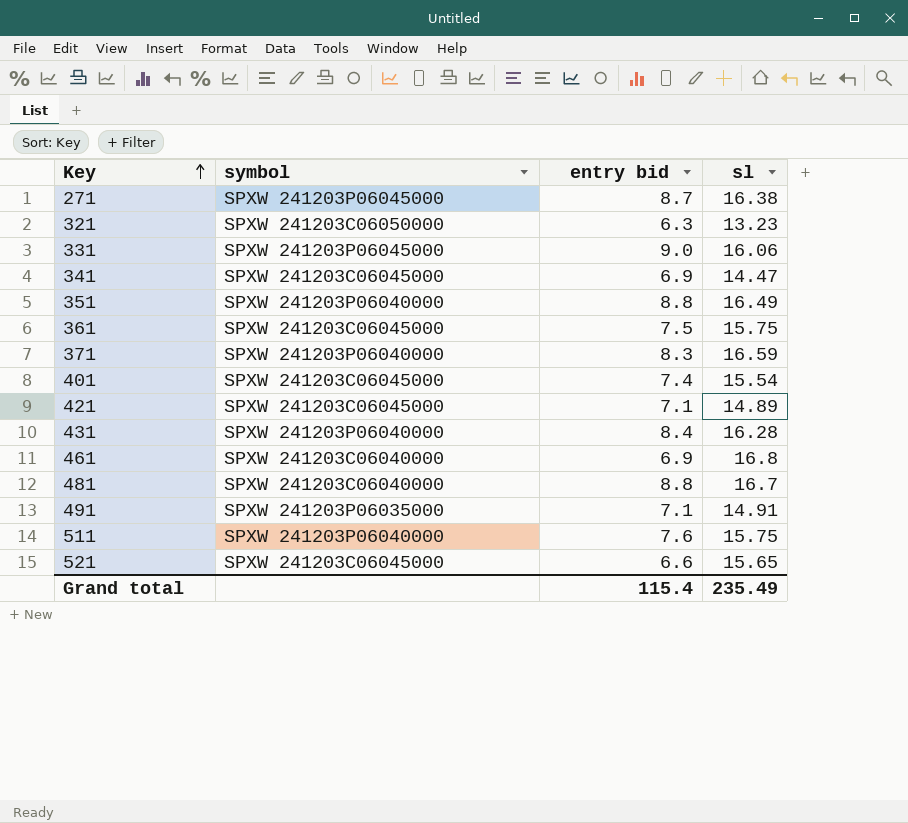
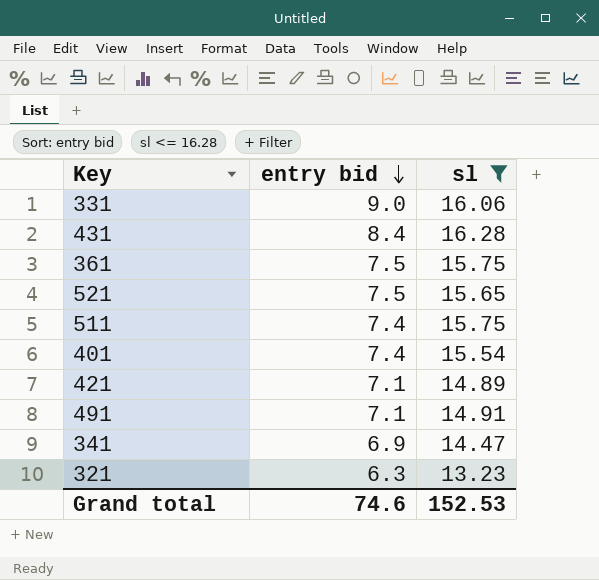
filter: none -> sl <= 16.28
row order: Key ascending -> entry bid descending
column symbol | position: 2 -> none
521 | entry bid: 6.6 -> 7.5
511 | entry bid: 7.6 -> 7.4
Grand total | entry bid: 115.4 -> 74.6
Grand total | sl: 235.49 -> 152.53

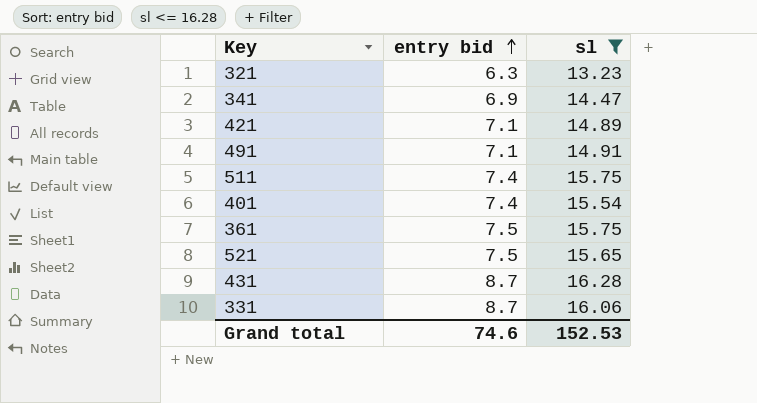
row order: entry bid descending -> entry bid ascending
431 | entry bid: 8.4 -> 8.7
331 | entry bid: 9.0 -> 8.7

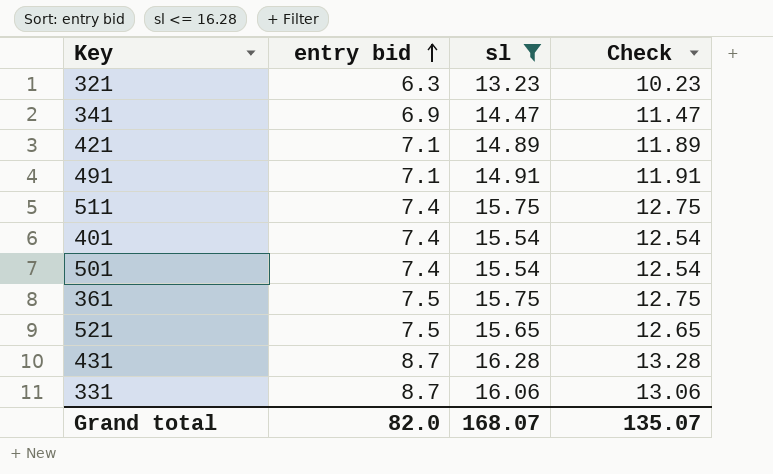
column Check | formula: none -> [sl] - 3
row 501: none -> 7.4 | 15.54 | 12.54
Grand total | entry bid: 74.6 -> 82.0
Grand total | sl: 152.53 -> 168.07

